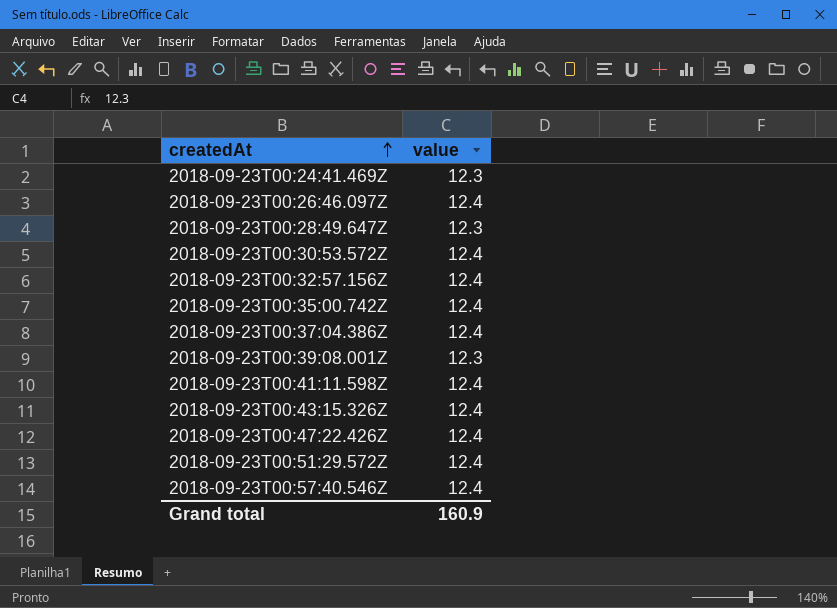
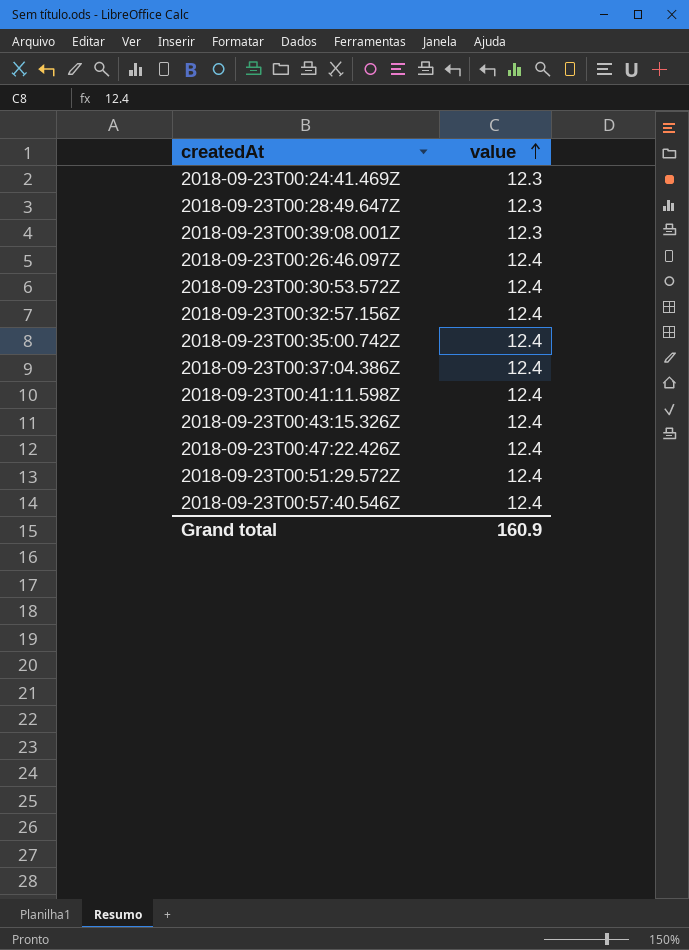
row order: createdAt ascending -> value ascending

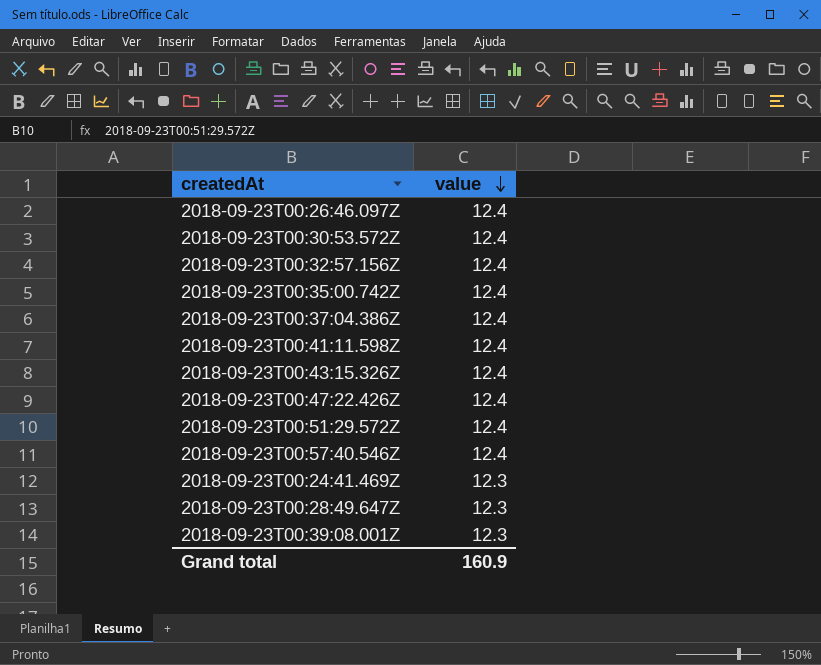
row order: value ascending -> value descending

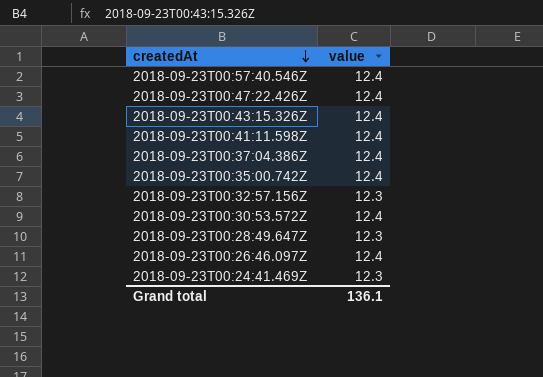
row order: value descending -> createdAt descending
row 2018-09-23T00:51:29.572Z: 12.4 -> none
row 2018-09-23T00:39:08.001Z: 12.3 -> none
2018-09-23T00:32:57.156Z | value: 12.4 -> 12.3
Grand total | value: 160.9 -> 136.1

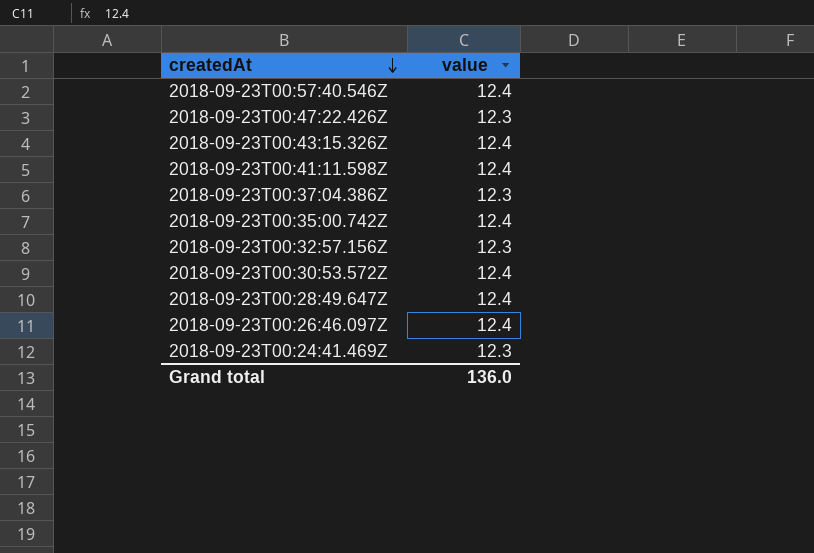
2018-09-23T00:47:22.426Z | value: 12.4 -> 12.3
2018-09-23T00:37:04.386Z | value: 12.4 -> 12.3
2018-09-23T00:28:49.647Z | value: 12.3 -> 12.4
Grand total | value: 136.1 -> 136.0

